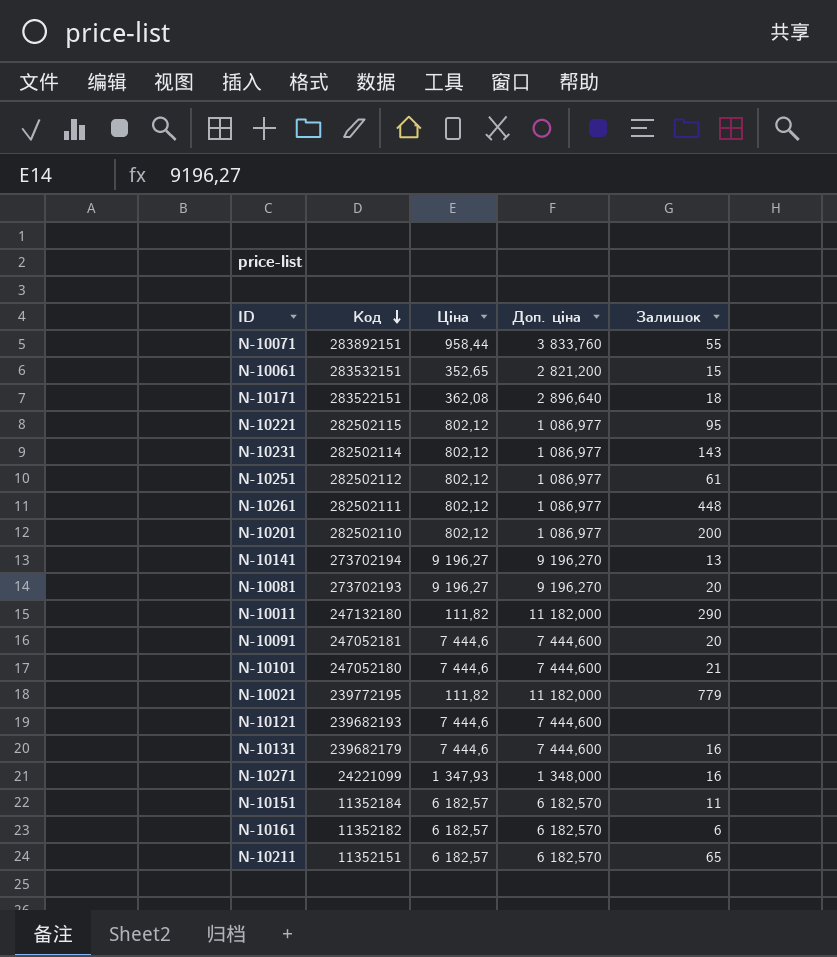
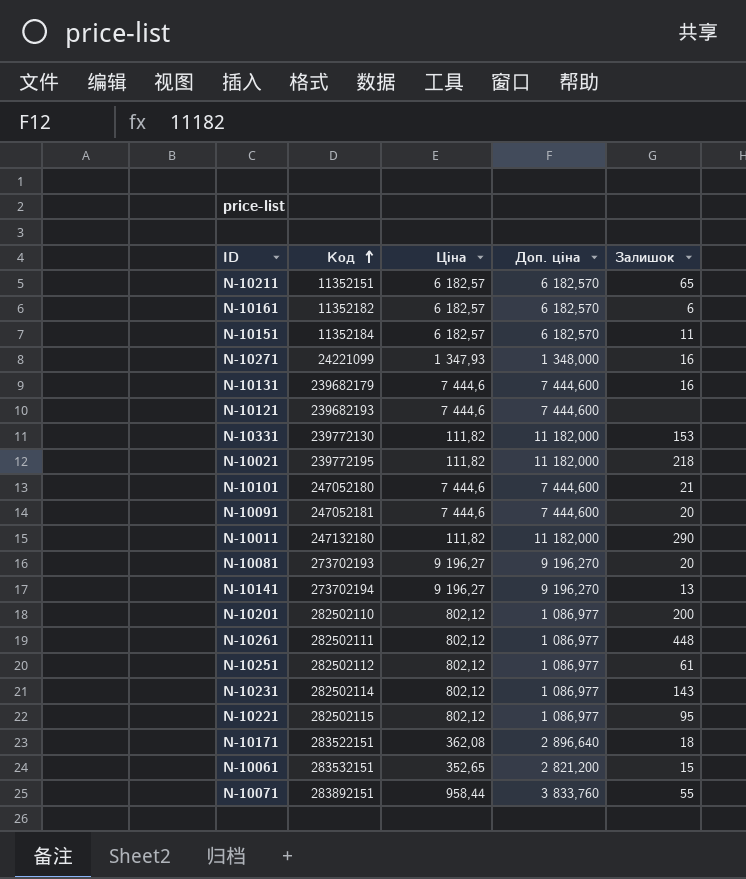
row order: Код descending -> Код ascending
row N-10331: none -> 239772130 | 111,82 | 11 182,000 | 153
N-10021 | Залишок: 779 -> 218

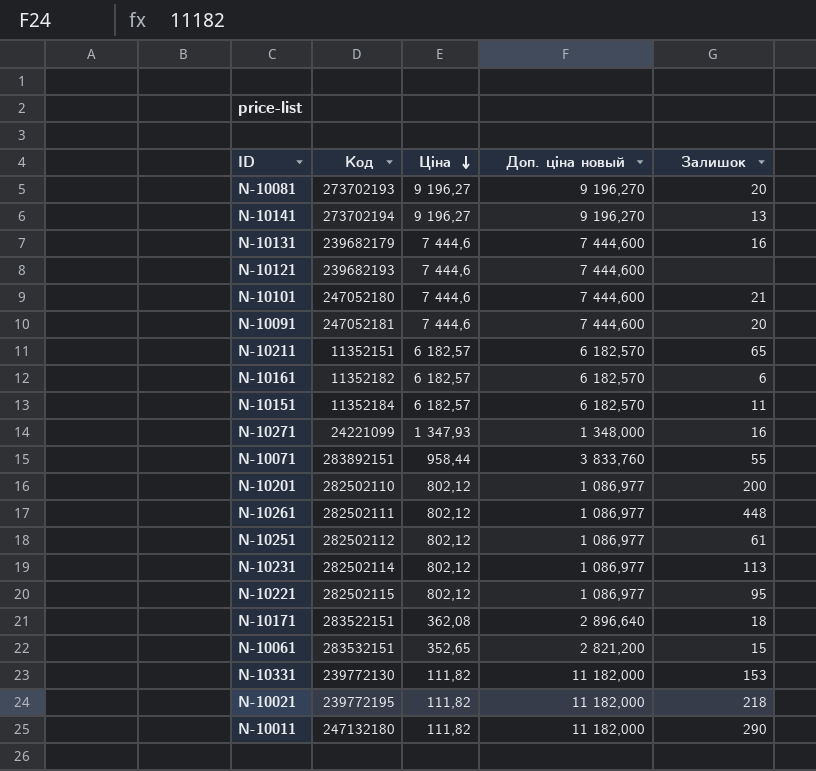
row order: Код ascending -> Ціна descending
column name: Доп. ціна -> Доп. ціна новый
N-10231 | Залишок: 143 -> 113

